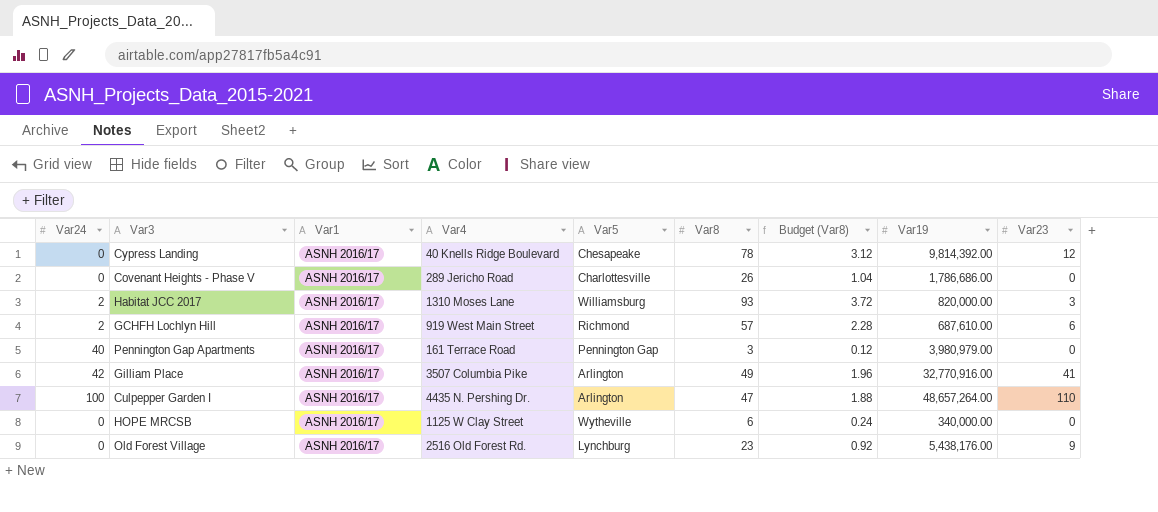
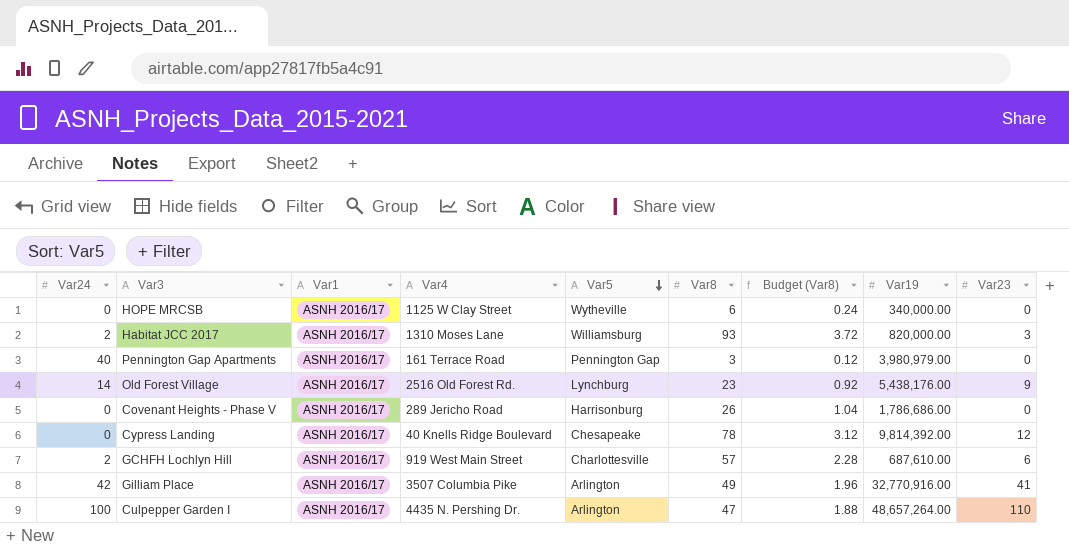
row order: none -> Var5 descending
Old Forest Village | Var24: 0 -> 14
Covenant Heights - Phase V | Var5: Charlottesville -> Harrisonburg
GCHFH Lochlyn Hill | Var5: Richmond -> Charlottesville

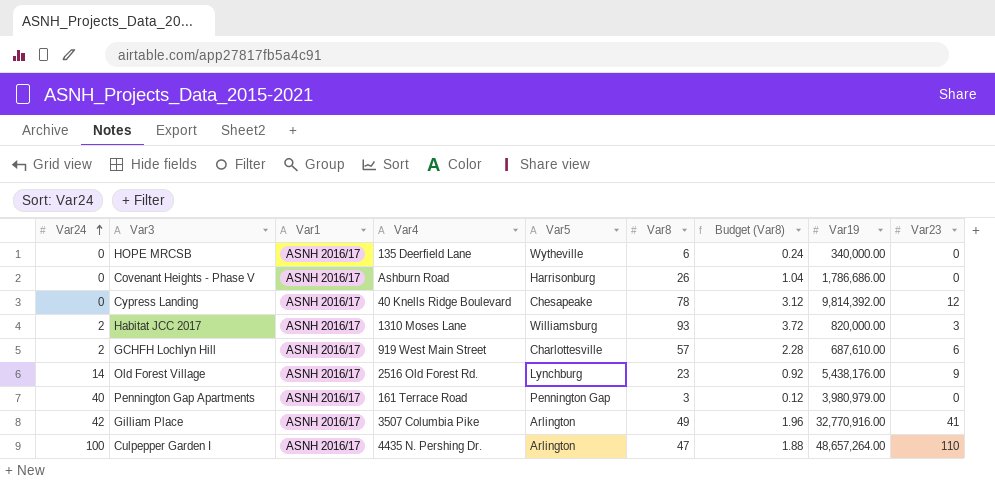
row order: Var5 descending -> Var24 ascending
HOPE MRCSB | Var4: 1125 W Clay Street -> 135 Deerfield Lane
Covenant Heights - Phase V | Var4: 289 Jericho Road -> Ashburn Road

